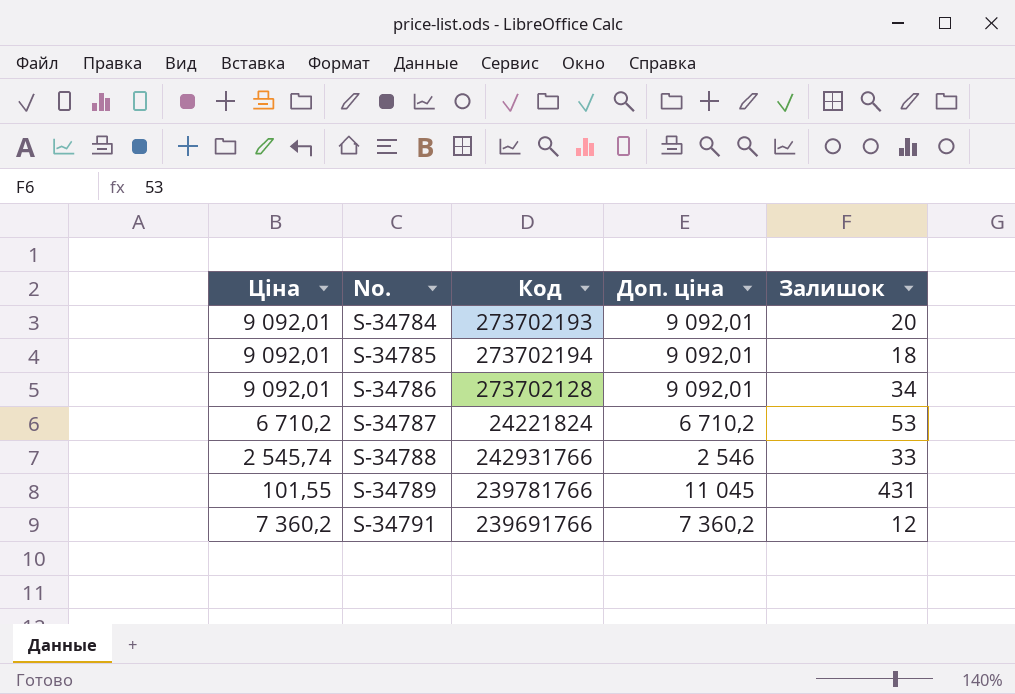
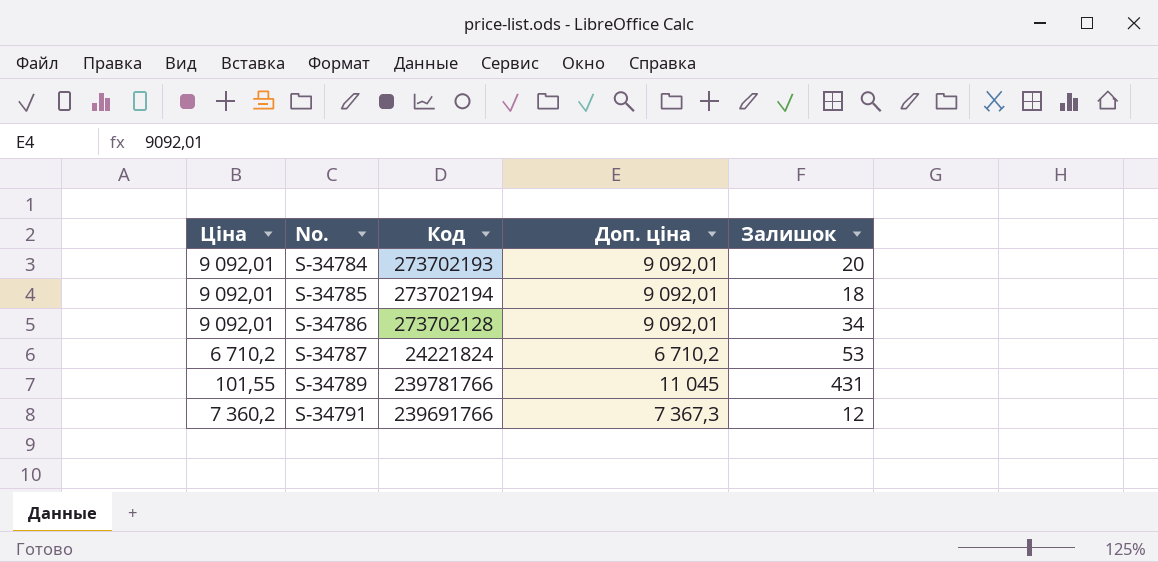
row S-34788: 2 545,74 | 242931766 | 2 546 | 33 -> none
S-34791 | Доп. ціна: 7 360,2 -> 7 367,3

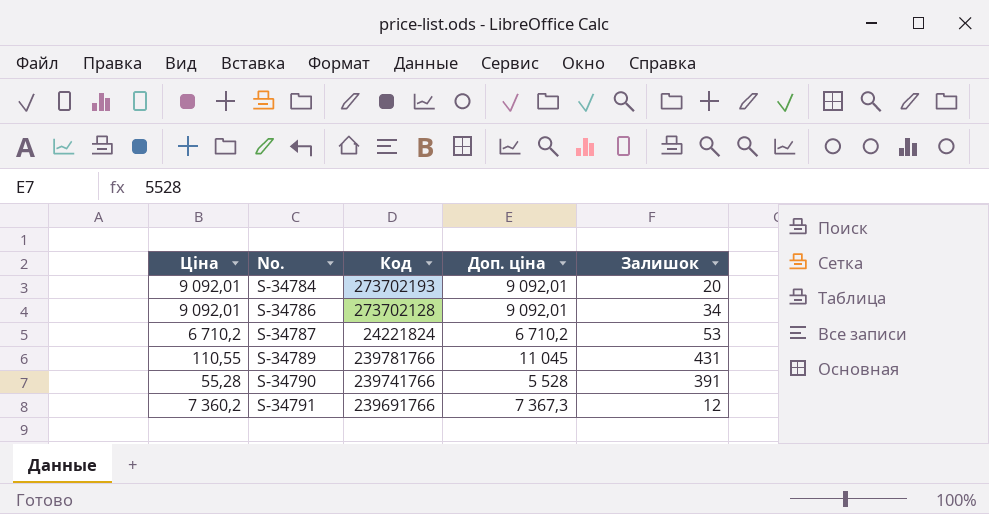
row S-34785: 9 092,01 | 273702194 | 9 092,01 | 18 -> none
S-34789 | Ціна: 101,55 -> 110,55
row S-34790: none -> 55,28 | 239741766 | 5 528 | 391

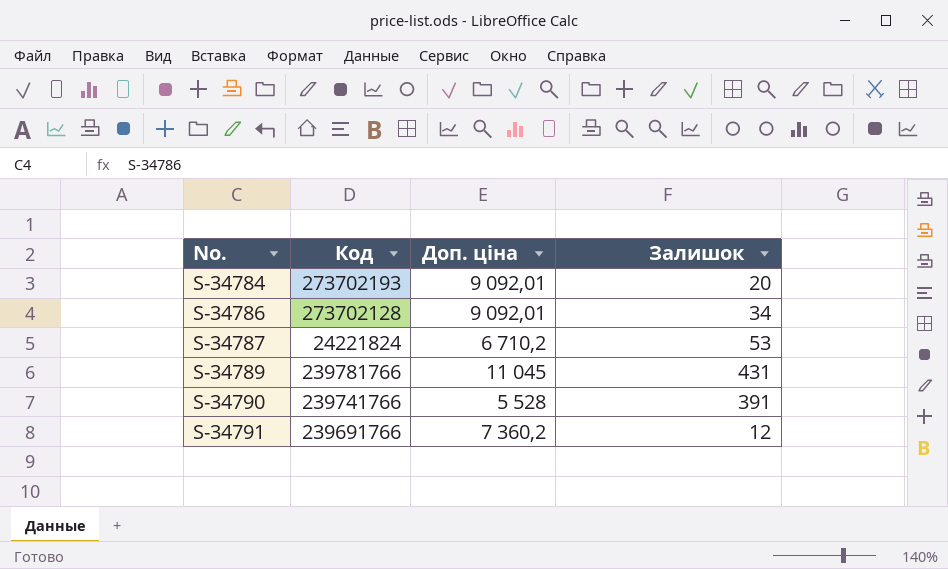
column Ціна | position: 1 -> none
S-34791 | Доп. ціна: 7 367,3 -> 7 360,2

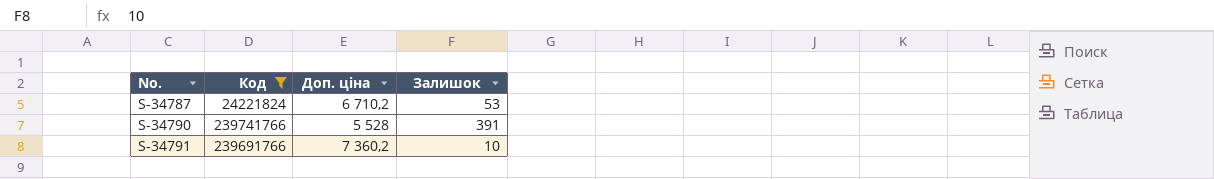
filter: none -> Код <= 239741766
S-34791 | Залишок: 12 -> 10

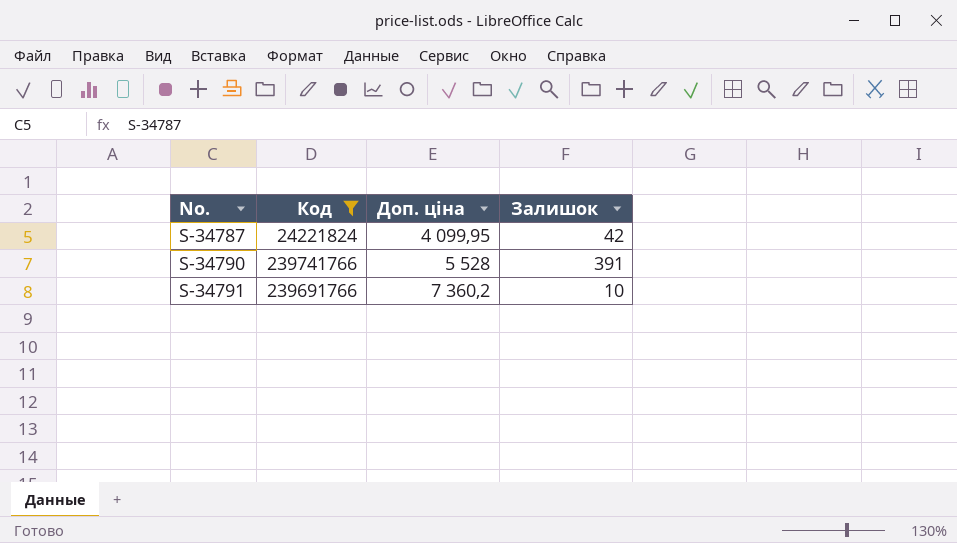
S-34787 | Доп. ціна: 6 710,2 -> 4 099,95
S-34787 | Залишок: 53 -> 42

